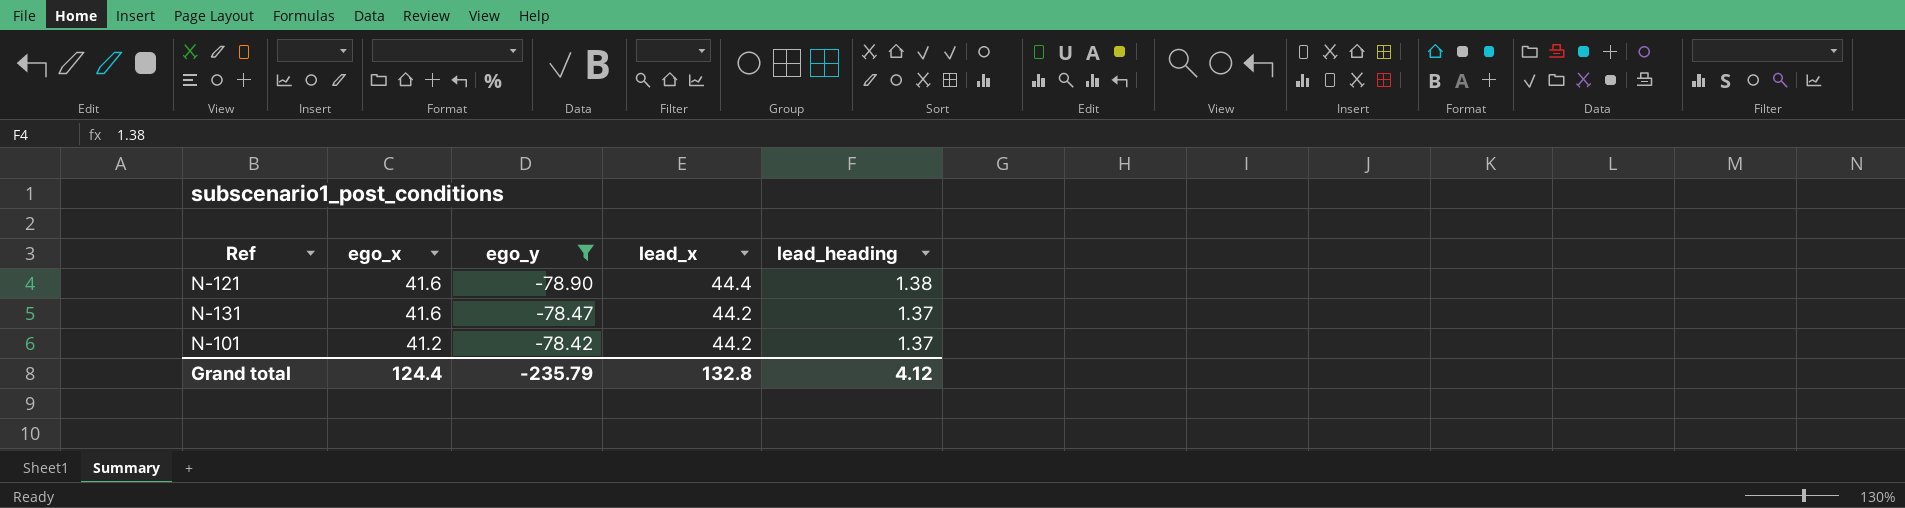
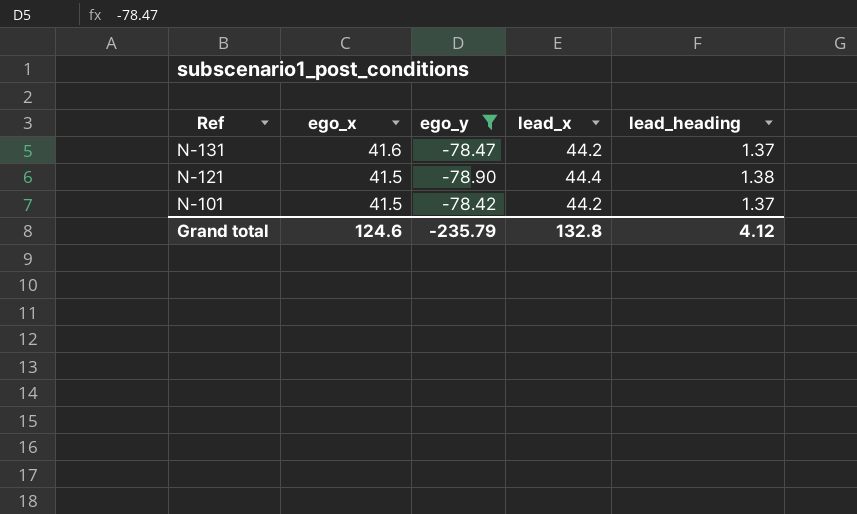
row order: ego_x descending -> Ref descending
N-121 | ego_x: 41.6 -> 41.5
N-101 | ego_x: 41.2 -> 41.5
Grand total | ego_x: 124.4 -> 124.6

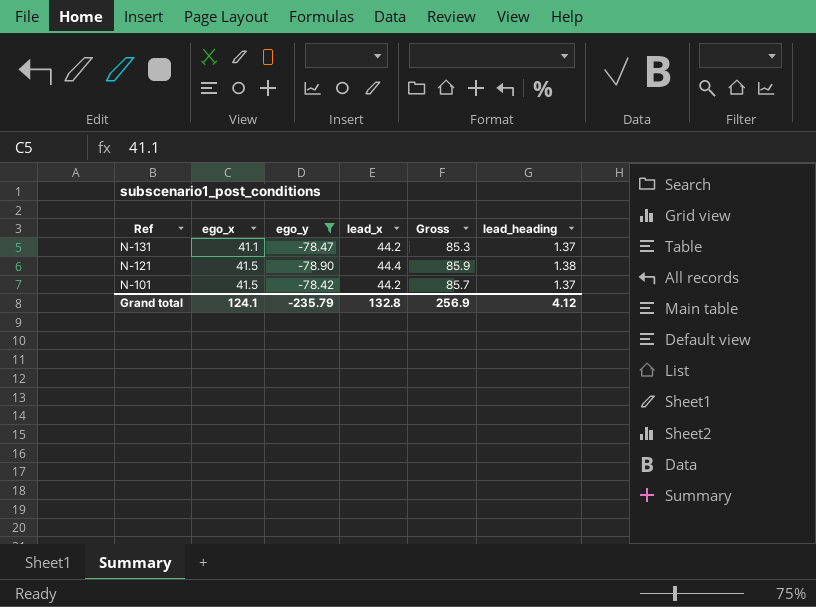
column Gross | formula: none -> [ego_x] + [lead_x]
N-131 | ego_x: 41.6 -> 41.1
Grand total | ego_x: 124.6 -> 124.1

